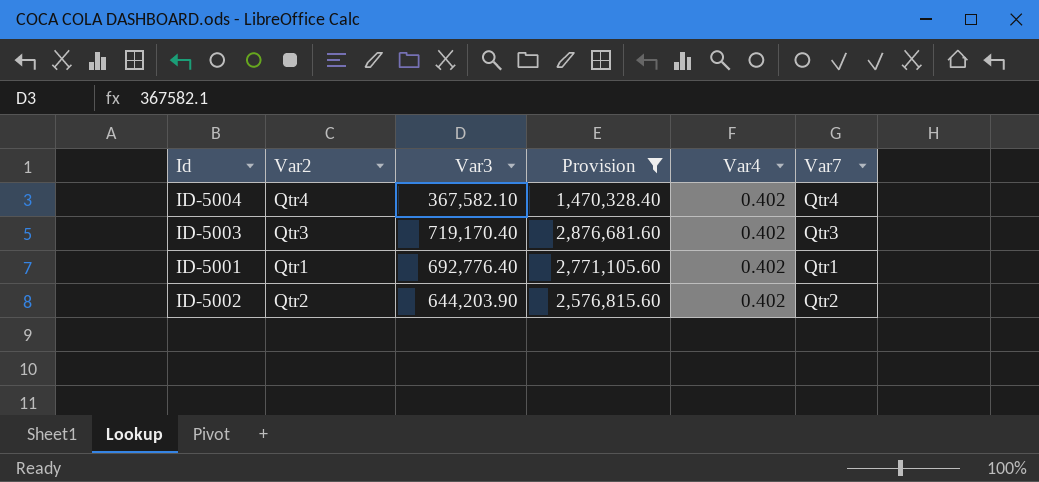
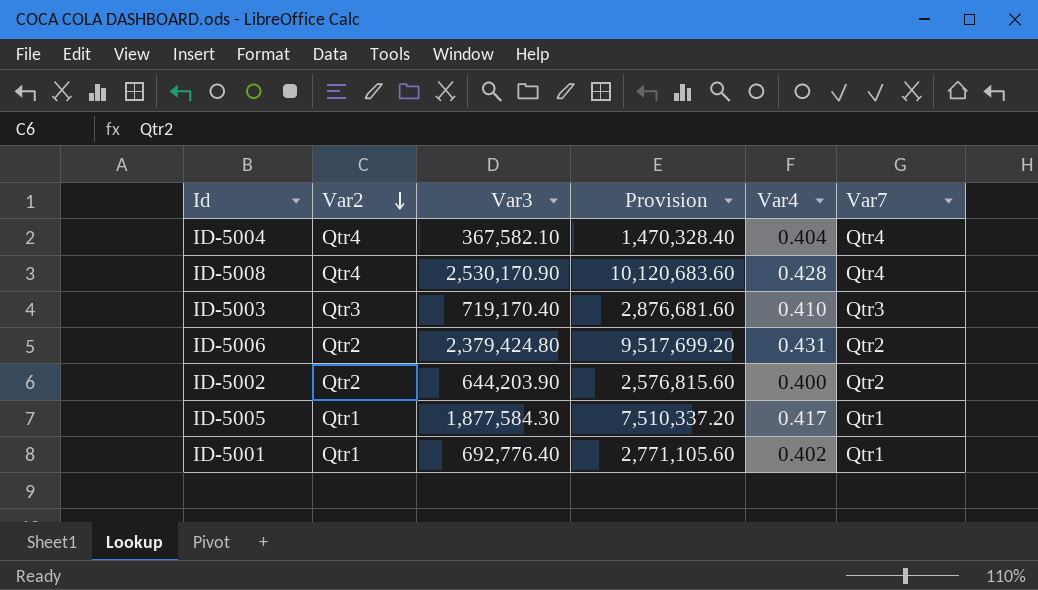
filter: Provision <= 2,876,681.60 -> none
row order: none -> Var2 descending
ID-5004 | Var4: 0.402 -> 0.404
ID-5003 | Var4: 0.402 -> 0.410
ID-5002 | Var4: 0.402 -> 0.400

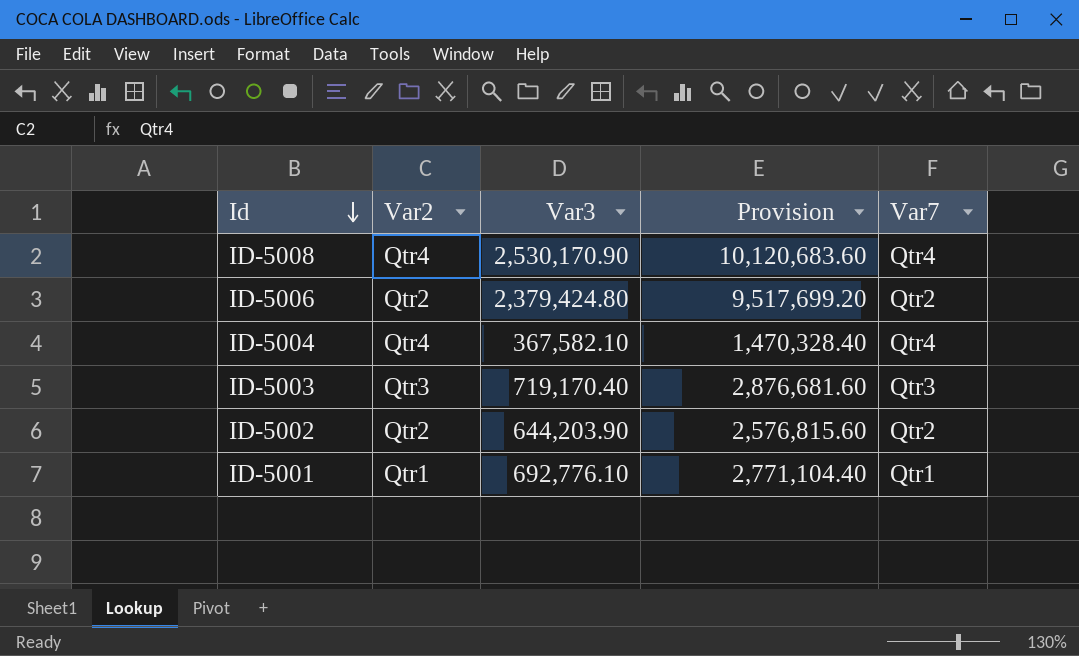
row order: Var2 descending -> Id descending
column Var4 | position: 5 -> none
row ID-5005: Qtr1 | 1,877,584.30 | 7,510,337.20 | 0.417 | Qtr1 -> none
ID-5001 | Var3: 692,776.40 -> 692,776.10
ID-5001 | Provision: 2,771,105.60 -> 2,771,104.40

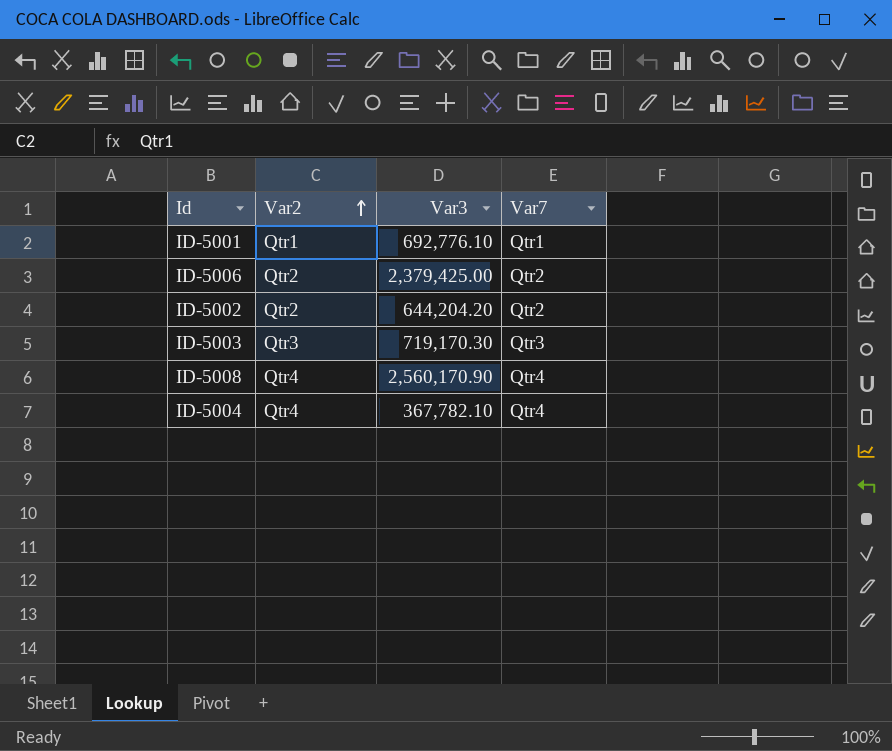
row order: Id descending -> Var2 ascending
column Provision | formula: [Var3] * 4 -> none
ID-5006 | Var3: 2,379,424.80 -> 2,379,425.00
ID-5002 | Var3: 644,203.90 -> 644,204.20
ID-5003 | Var3: 719,170.40 -> 719,170.30
ID-5008 | Var3: 2,530,170.90 -> 2,560,170.90
ID-5004 | Var3: 367,582.10 -> 367,782.10

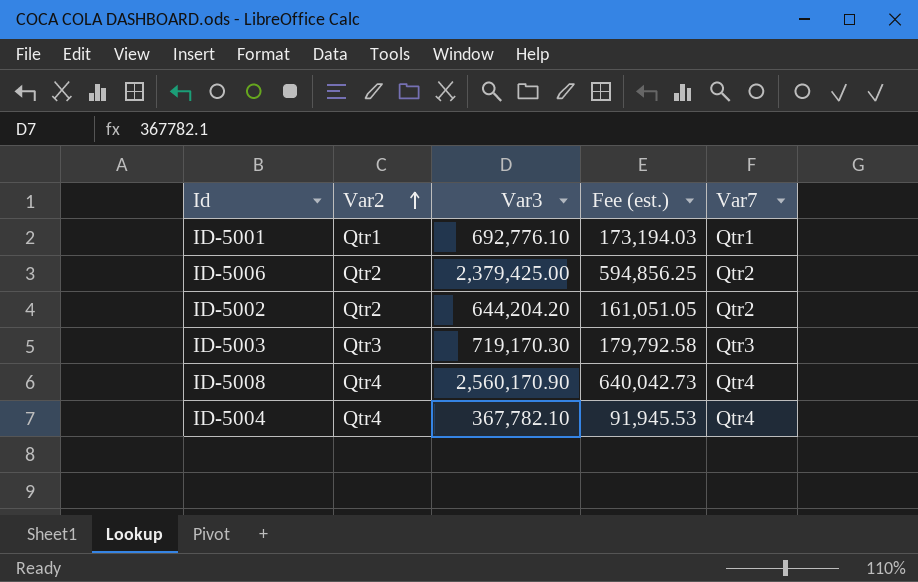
column Fee (est.) | formula: none -> [Var3] * 0.25

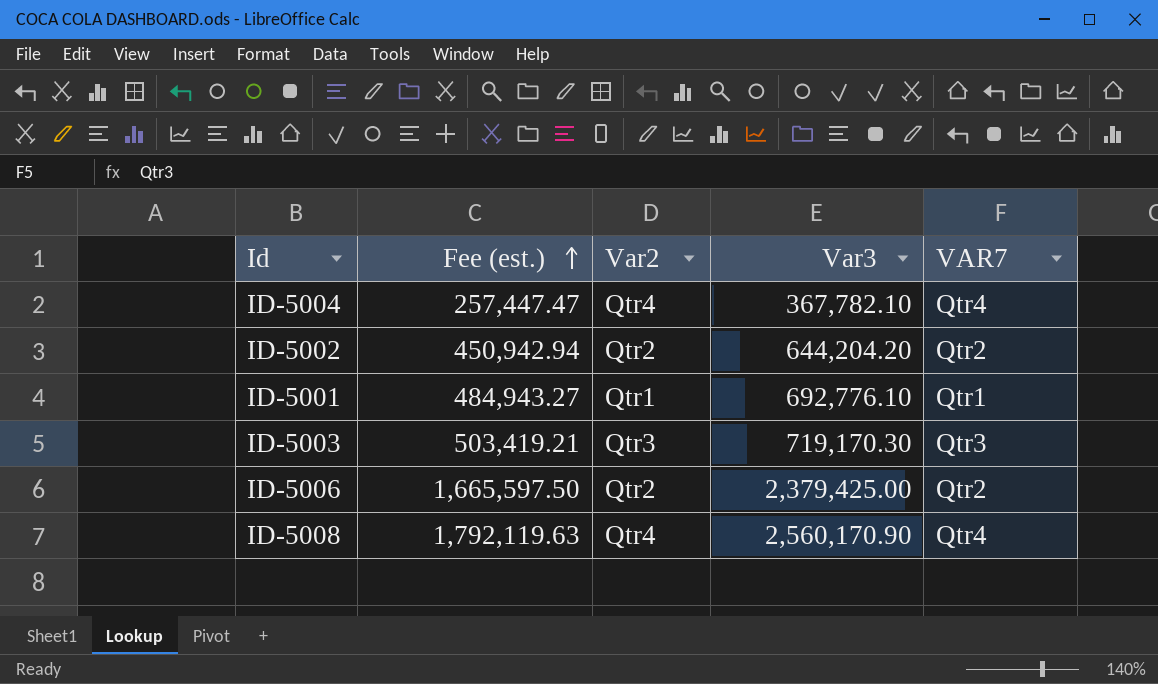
row order: Var2 ascending -> Fee (est.) ascending
column Fee (est.) | formula: [Var3] * 0.25 -> [Var3] * 0.7
column Fee (est.) | position: 4 -> 2
column name: Var7 -> VAR7

